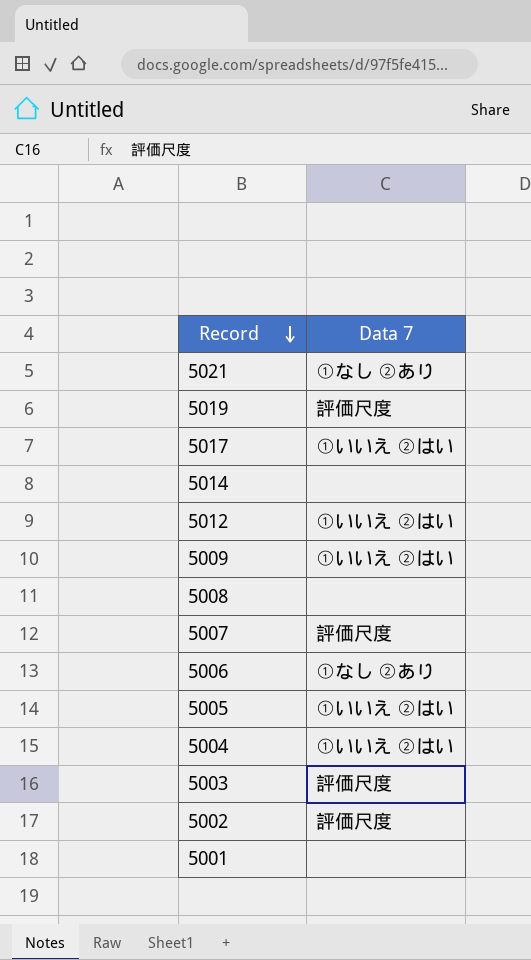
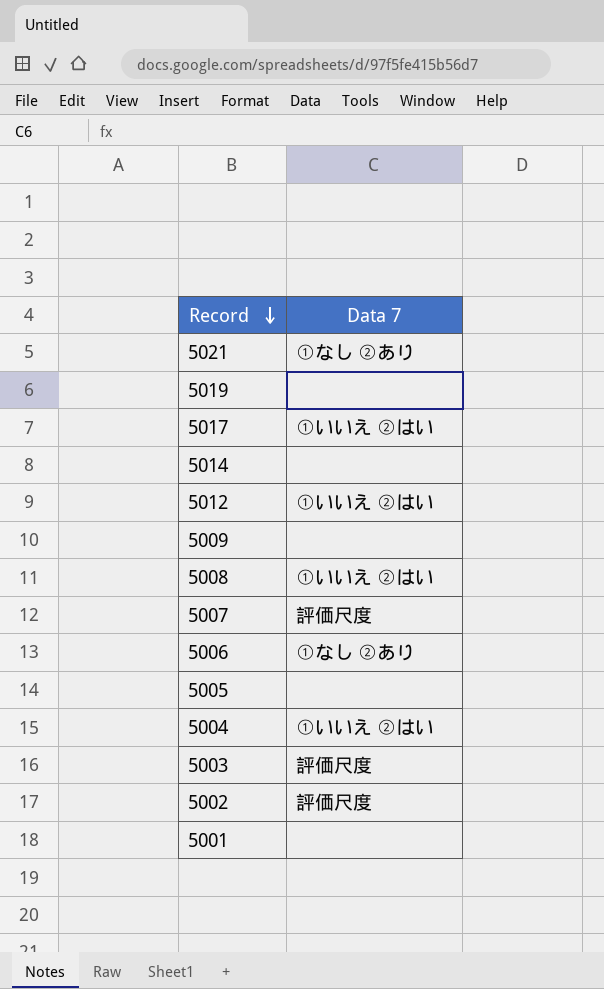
5019 | Data 7: 評価尺度 -> none
5009 | Data 7: ①いいえ ②はい -> none
5008 | Data 7: none -> ①いいえ ②はい
5005 | Data 7: ①いいえ ②はい -> none

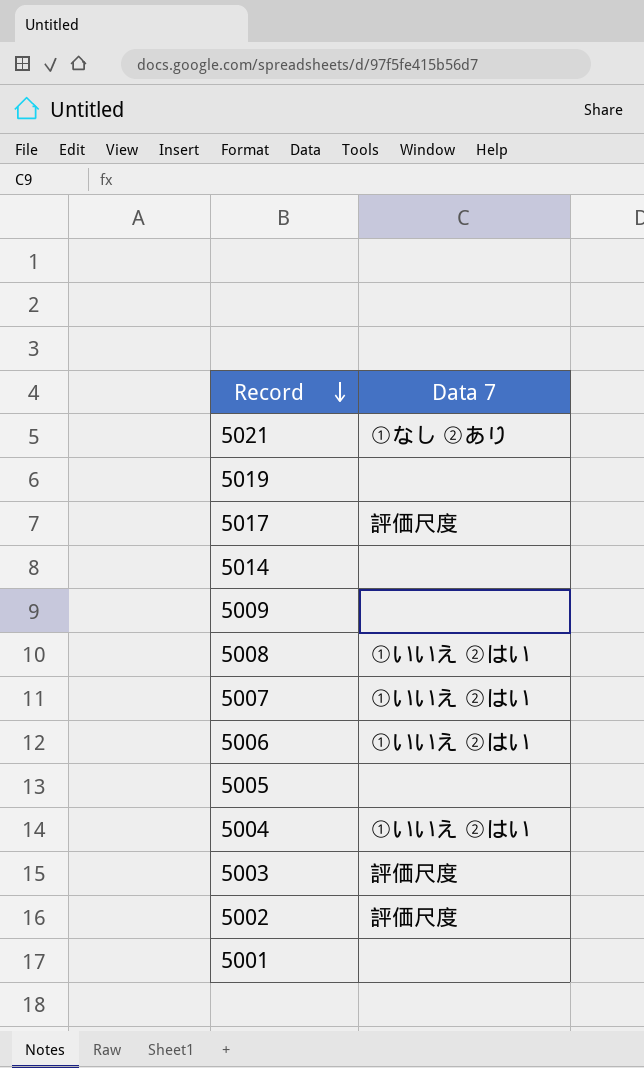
row 5012: ①いいえ ②はい -> none
5017 | Data 7: ①いいえ ②はい -> 評価尺度
5007 | Data 7: 評価尺度 -> ①いいえ ②はい
5006 | Data 7: ①なし ②あり -> ①いいえ ②はい

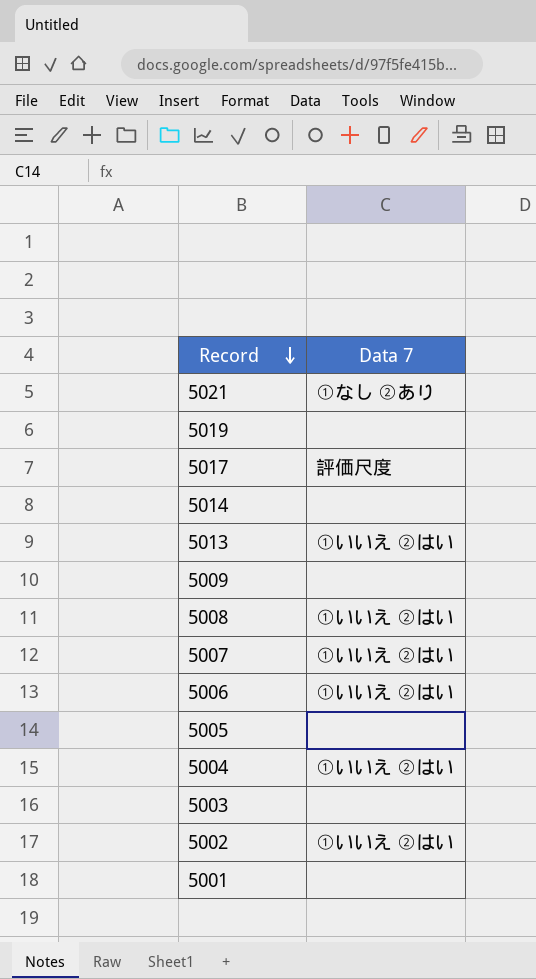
row 5013: none -> ①いいえ ②はい
5003 | Data 7: 評価尺度 -> none
5002 | Data 7: 評価尺度 -> ①いいえ ②はい

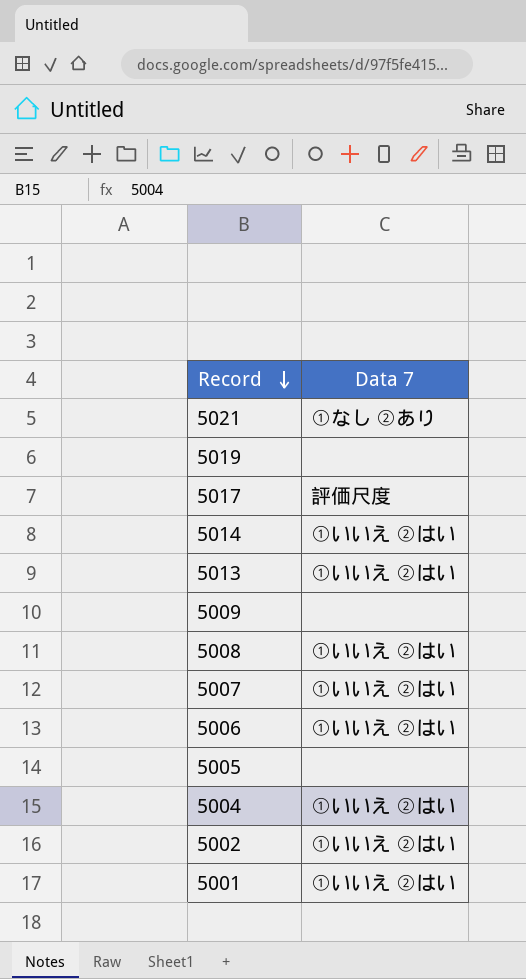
row 5003: none -> none
5014 | Data 7: none -> ①いいえ ②はい
5001 | Data 7: none -> ①いいえ ②はい

